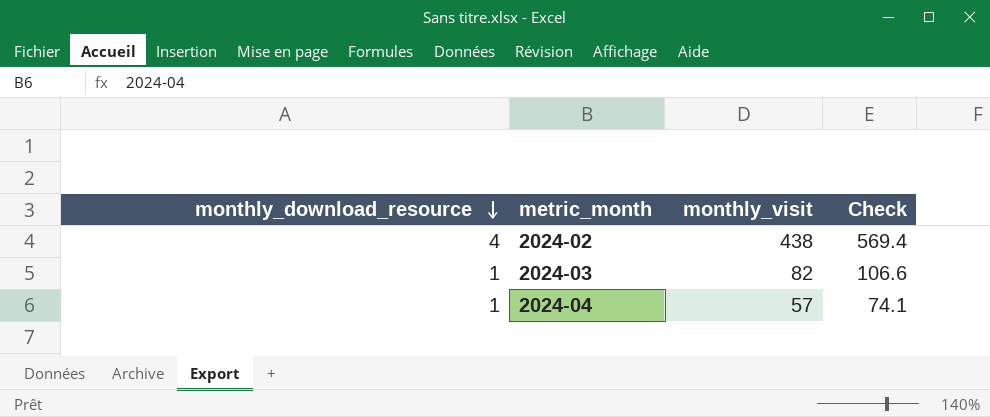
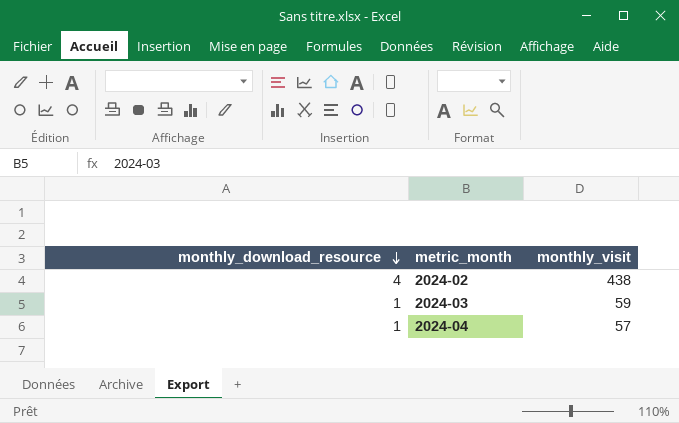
column Check | formula: [monthly_visit] * 1.3 -> none
2024-03 | monthly_visit: 82 -> 59

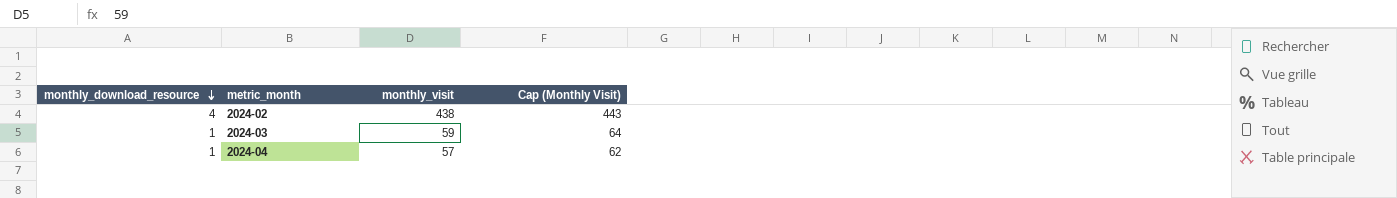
column Cap (Monthly Visit) | formula: none -> [monthly_visit] + 5

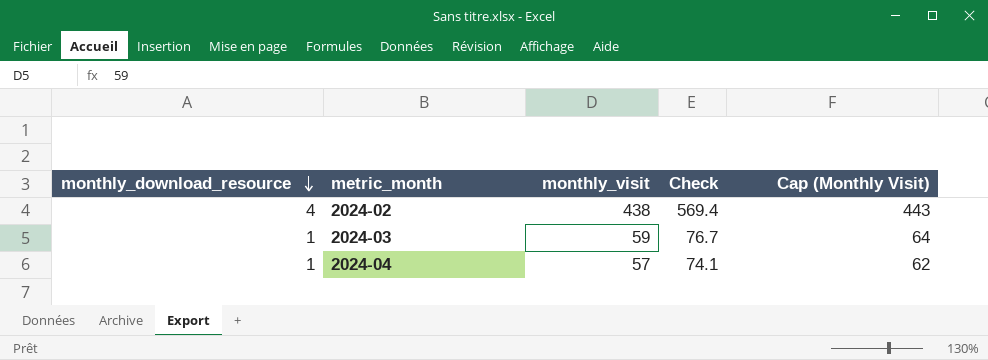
column Check | formula: none -> [monthly_visit] * 1.3

